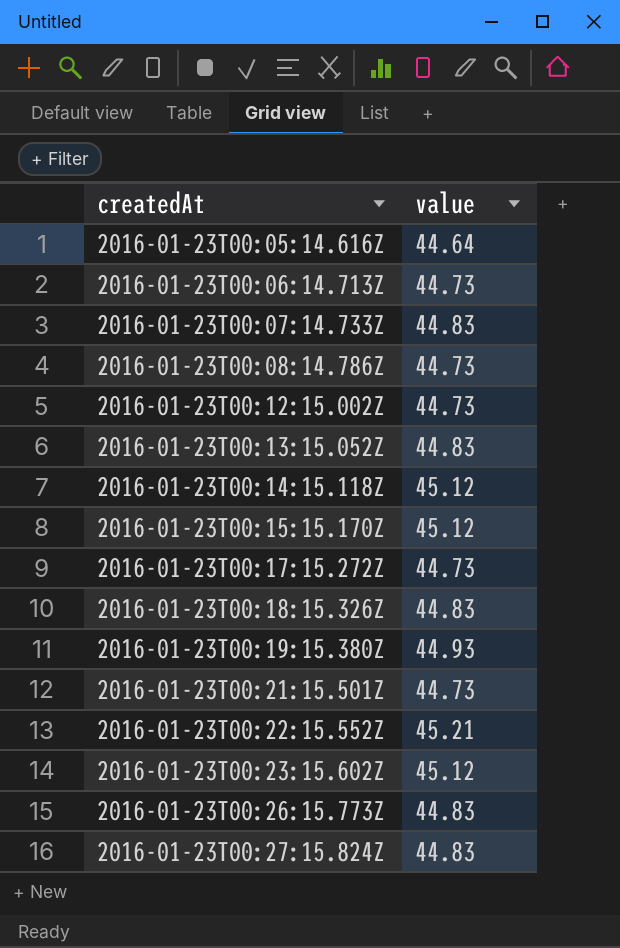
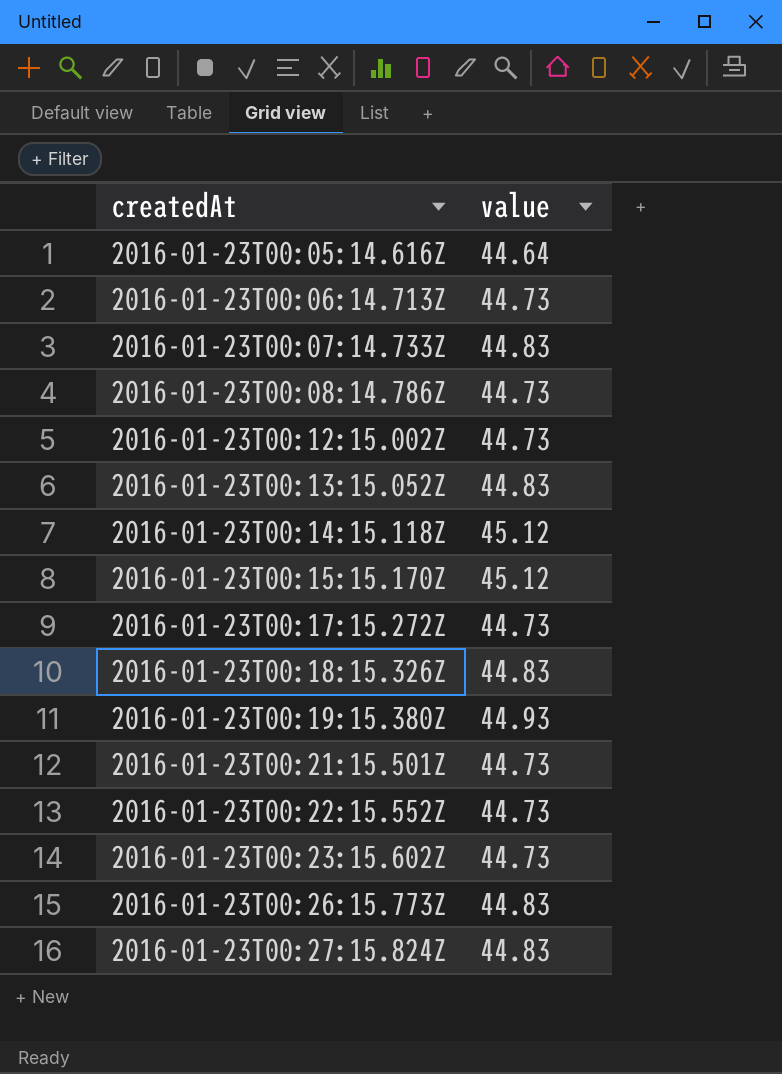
2016-01-23T00:22:15.552Z | value: 45.21 -> 44.73
2016-01-23T00:23:15.602Z | value: 45.12 -> 44.73

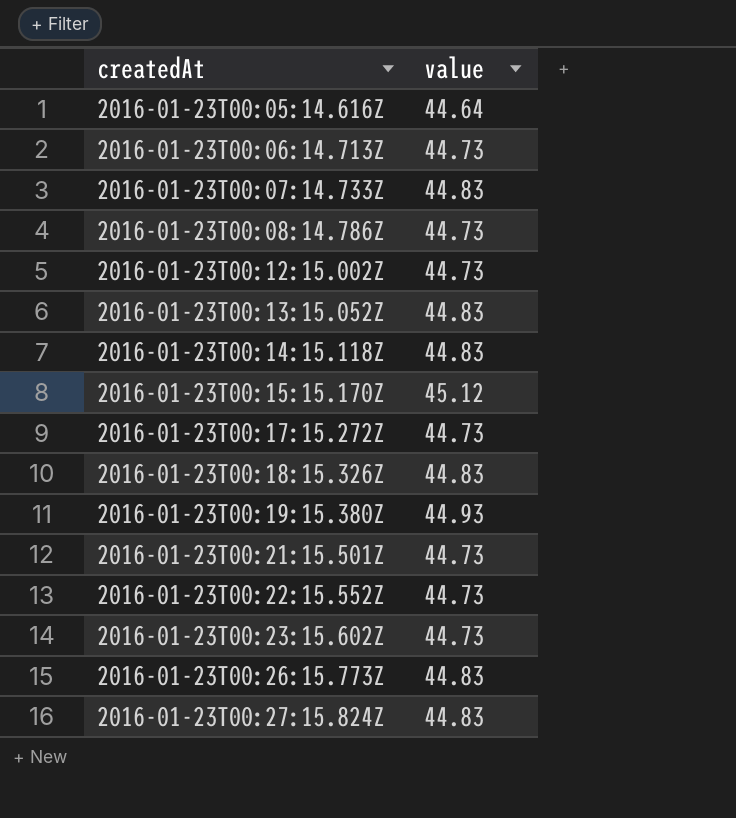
2016-01-23T00:14:15.118Z | value: 45.12 -> 44.83

